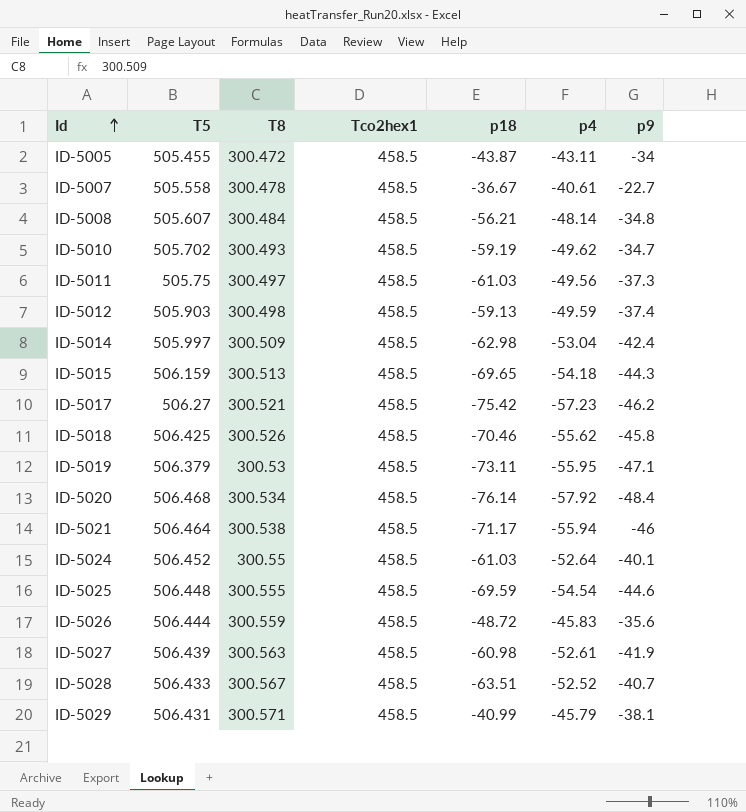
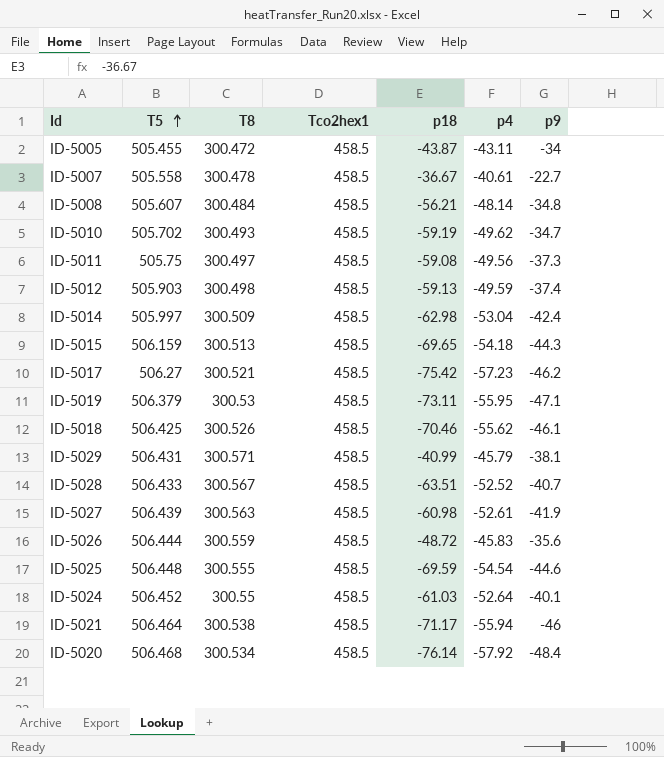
row order: Id ascending -> T5 ascending
ID-5011 | p18: -61.03 -> -59.08
ID-5018 | p9: -45.8 -> -46.1

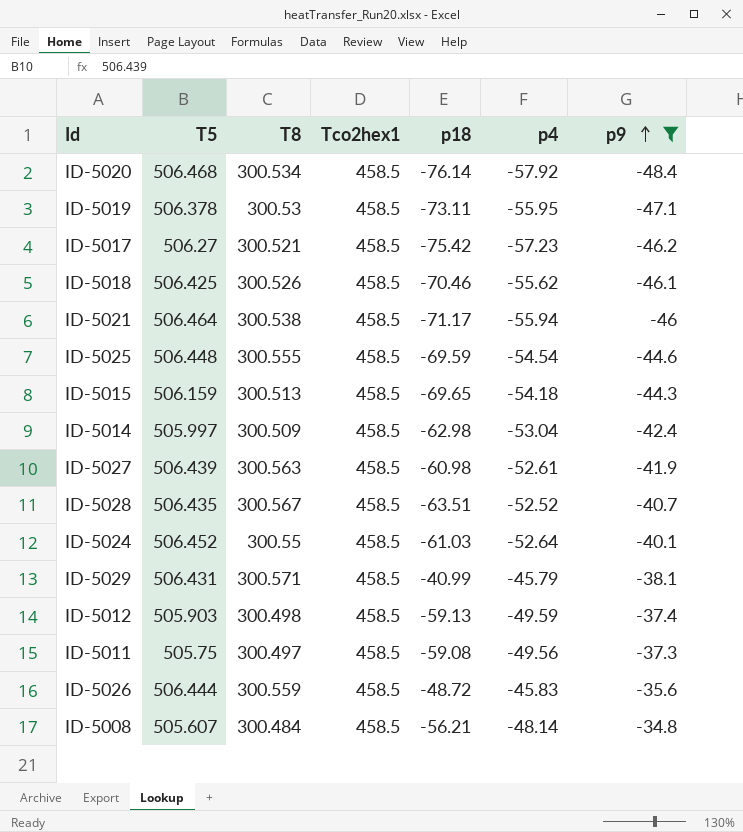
filter: none -> p9 <= -34.8
row order: T5 ascending -> p9 ascending
ID-5019 | T5: 506.379 -> 506.378
ID-5028 | T5: 506.433 -> 506.435

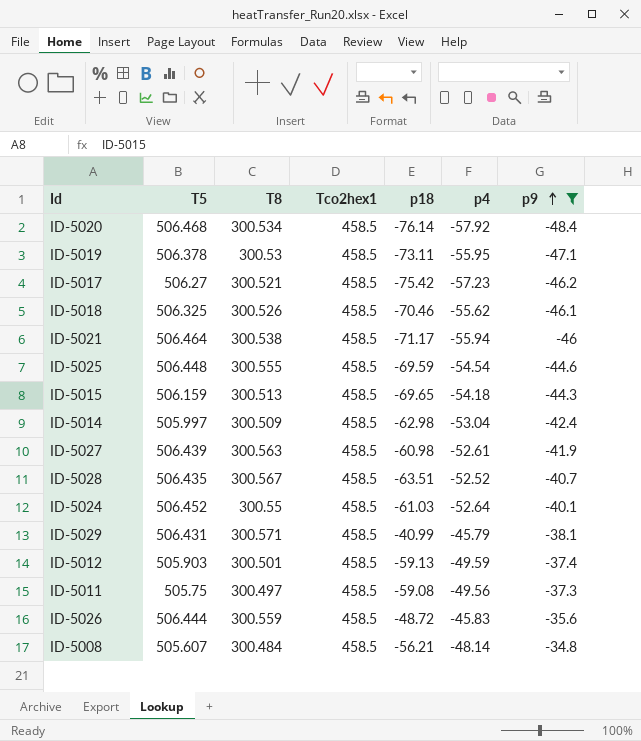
ID-5018 | T5: 506.425 -> 506.325
ID-5012 | T8: 300.498 -> 300.501

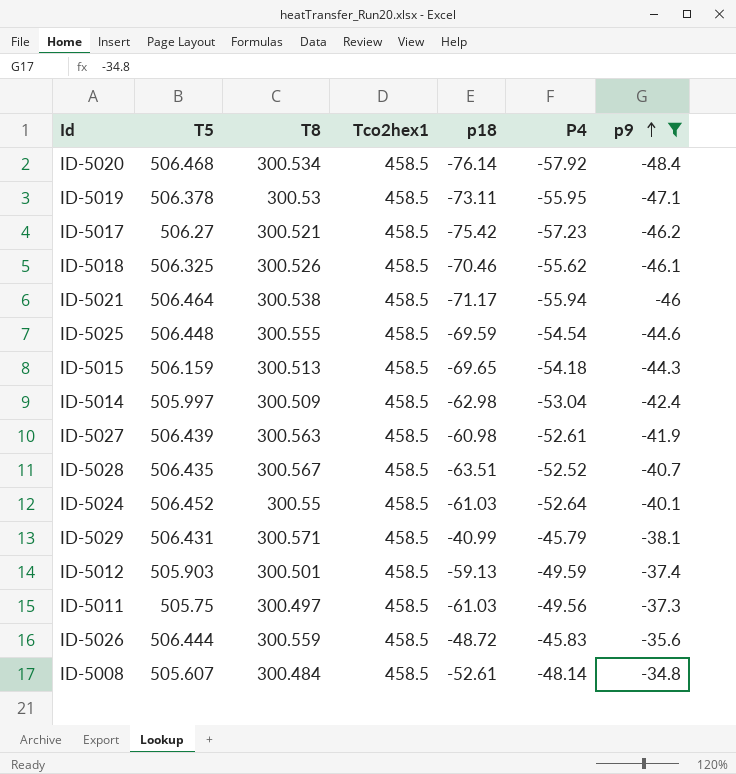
column name: p4 -> P4
ID-5011 | p18: -59.08 -> -61.03
ID-5008 | p18: -56.21 -> -52.61

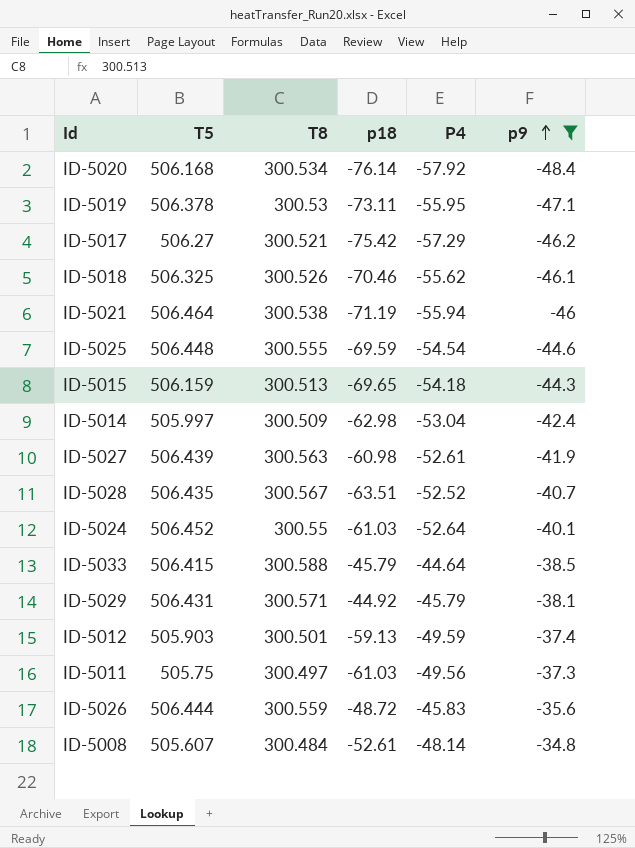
column Tco2hex1 | position: 4 -> none
ID-5020 | T5: 506.468 -> 506.168
ID-5017 | P4: -57.23 -> -57.29
ID-5021 | p18: -71.17 -> -71.19
row ID-5033: none -> 506.415 | 300.588 | -45.79 | -44.64 | -38.5
ID-5029 | p18: -40.99 -> -44.92

